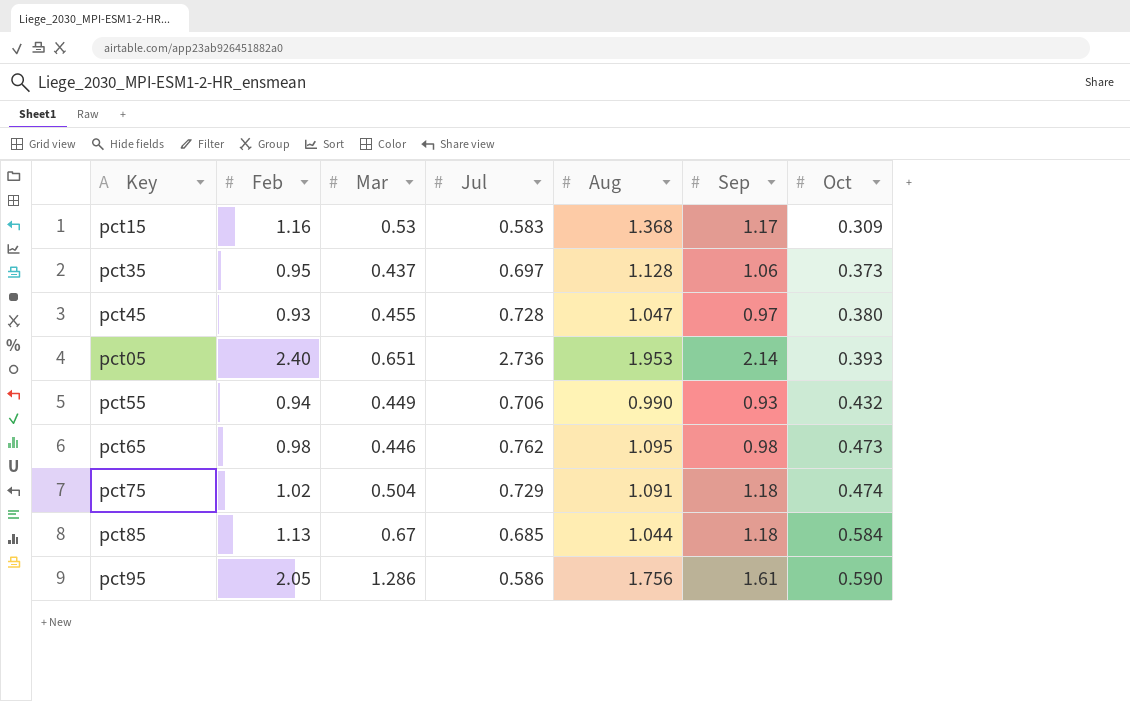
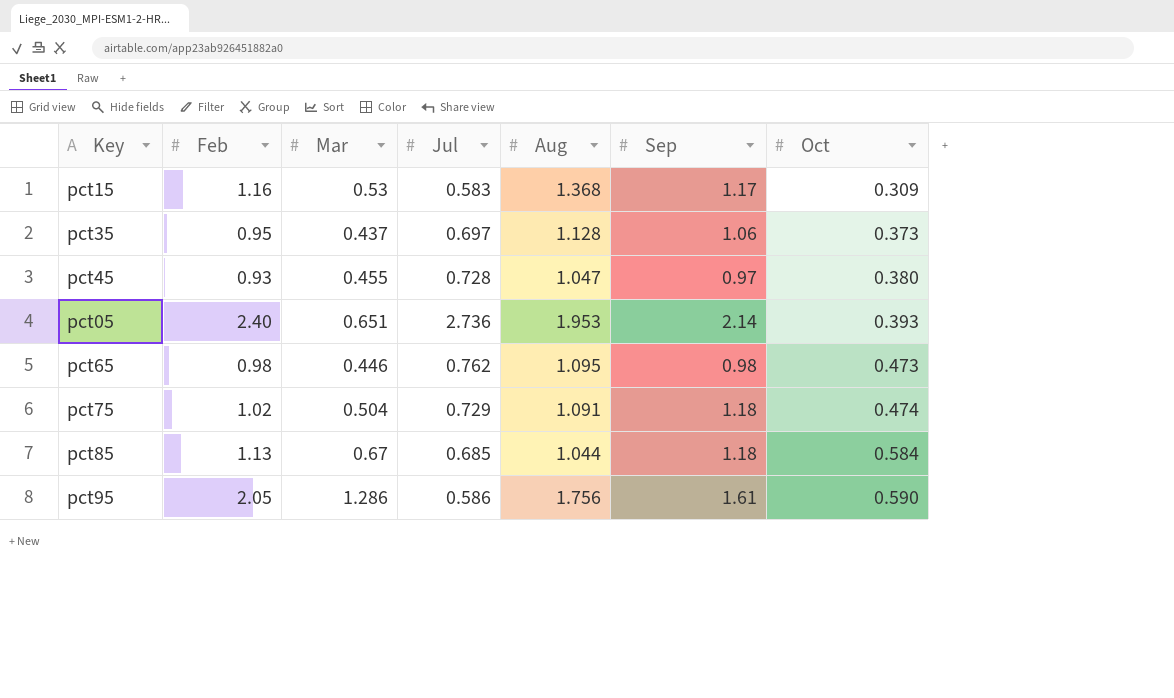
row pct55: 0.94 | 0.449 | 0.706 | 0.990 | 0.93 | 0.432 -> none

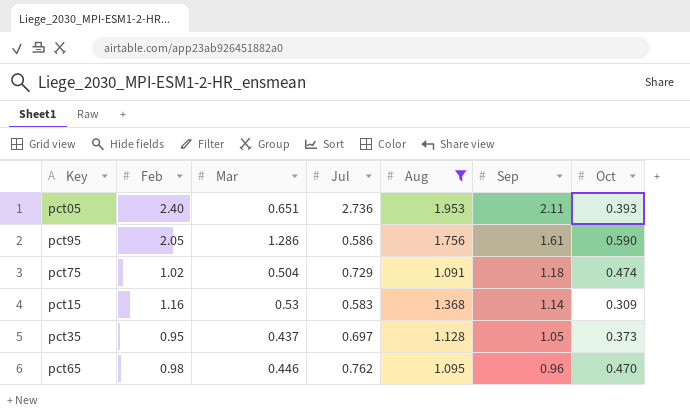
filter: none -> Aug >= 1.091
row order: Oct ascending -> Sep descending
pct05 | Sep: 2.14 -> 2.11
pct15 | Sep: 1.17 -> 1.14
pct35 | Sep: 1.06 -> 1.05
pct65 | Sep: 0.98 -> 0.96
pct65 | Oct: 0.473 -> 0.470

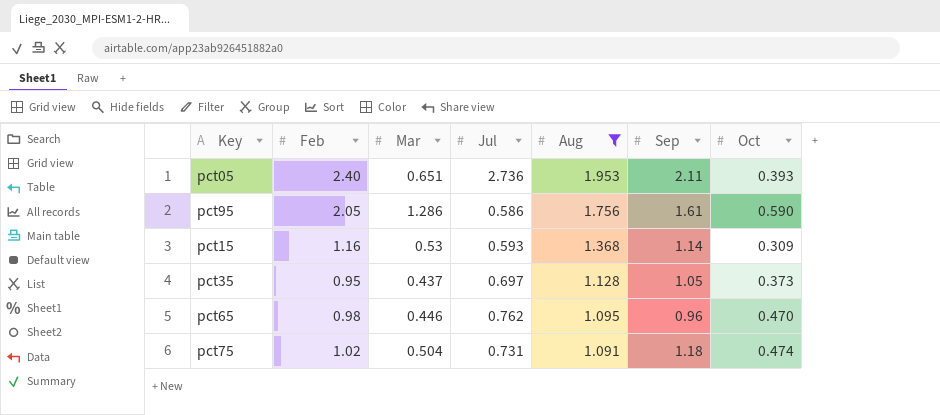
row order: Sep descending -> Aug descending
pct15 | Jul: 0.583 -> 0.593
pct75 | Jul: 0.729 -> 0.731

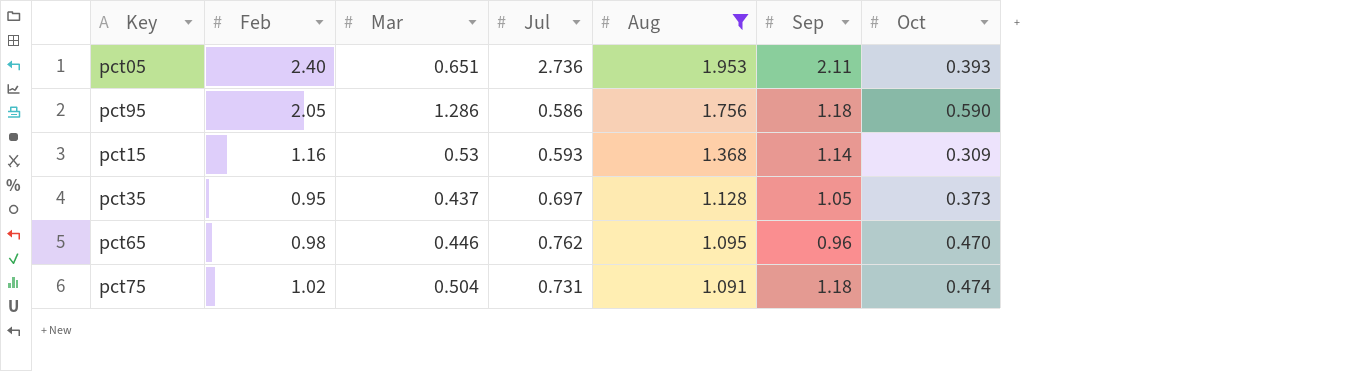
pct95 | Sep: 1.61 -> 1.18

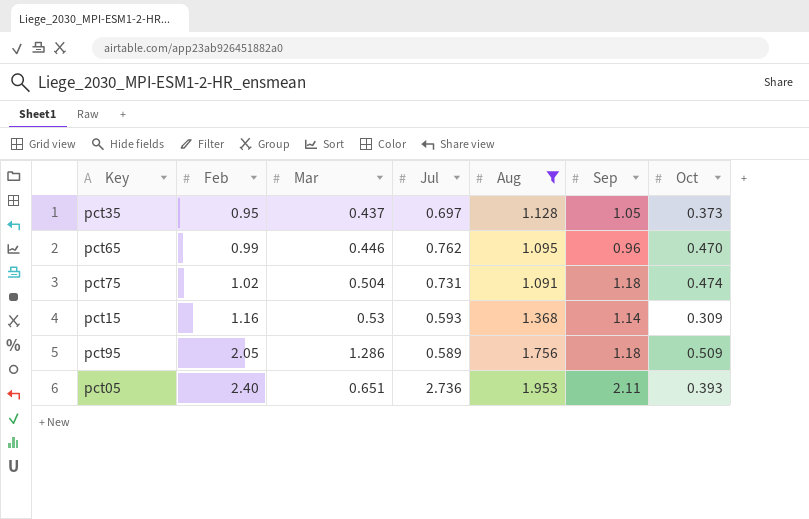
row order: Aug descending -> Feb ascending
pct65 | Feb: 0.98 -> 0.99
pct95 | Jul: 0.586 -> 0.589
pct95 | Oct: 0.590 -> 0.509

